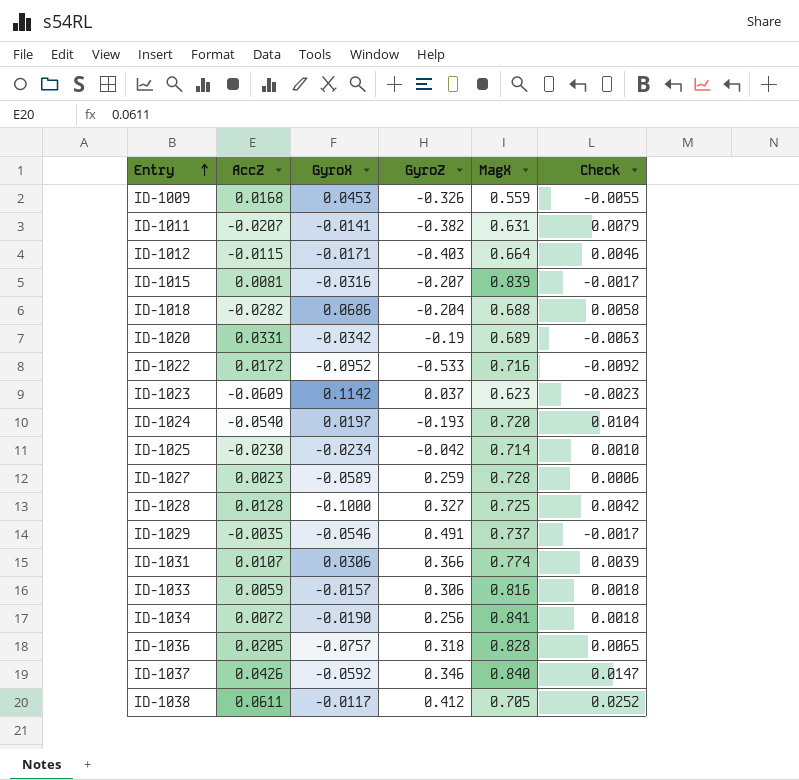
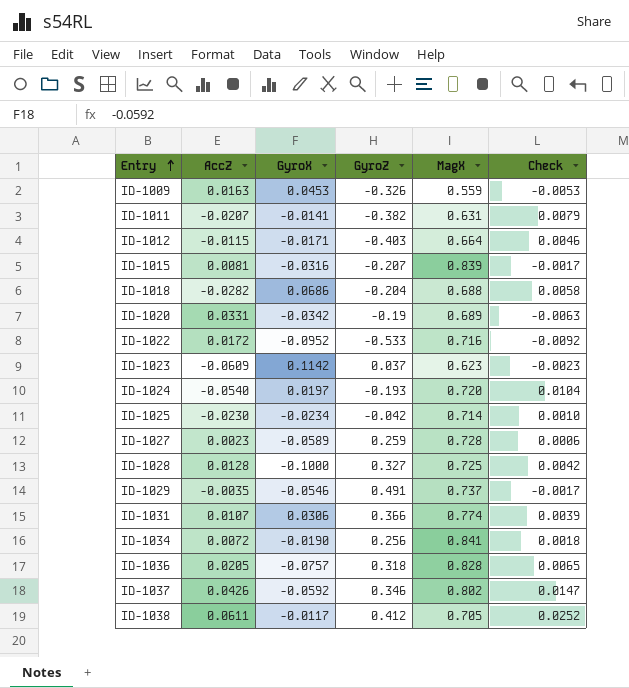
row ID-1033: 0.0059 | -0.0157 | 0.306 | 0.816 | 0.0018 -> none
ID-1009 | AccZ: 0.0168 -> 0.0163
ID-1009 | Check: -0.0055 -> -0.0053
ID-1037 | MagX: 0.840 -> 0.802

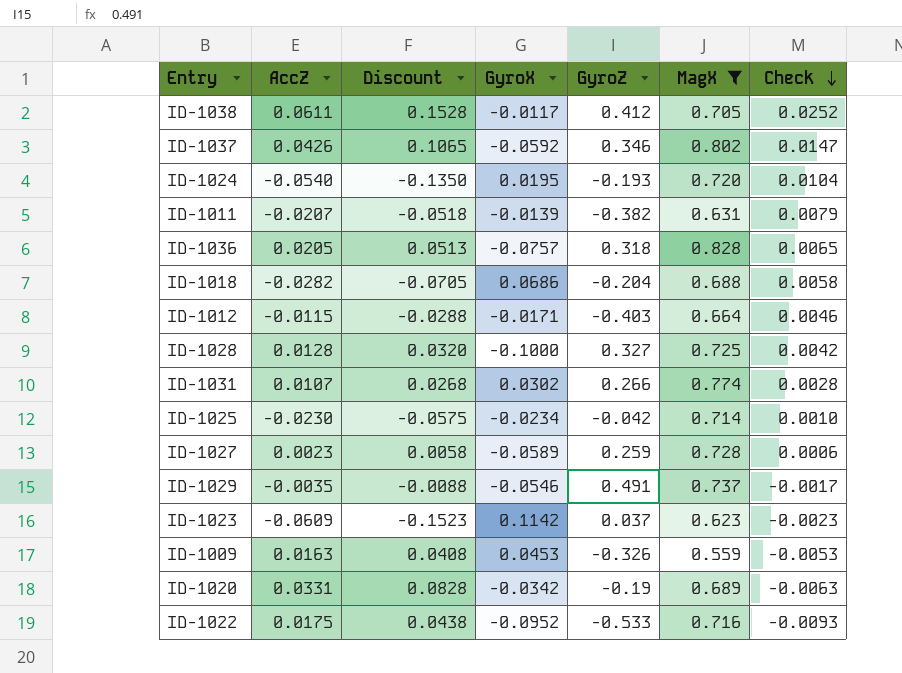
filter: none -> MagX <= 0.828
row order: Entry ascending -> Check descending
column Discount | formula: none -> [AccZ] * 2.5
ID-1024 | GyroX: 0.0197 -> 0.0195
ID-1011 | GyroX: -0.0141 -> -0.0139
ID-1031 | GyroX: 0.0306 -> 0.0302
ID-1031 | GyroZ: 0.366 -> 0.266
ID-1031 | Check: 0.0039 -> 0.0028
ID-1022 | AccZ: 0.0172 -> 0.0175
ID-1022 | Check: -0.0092 -> -0.0093

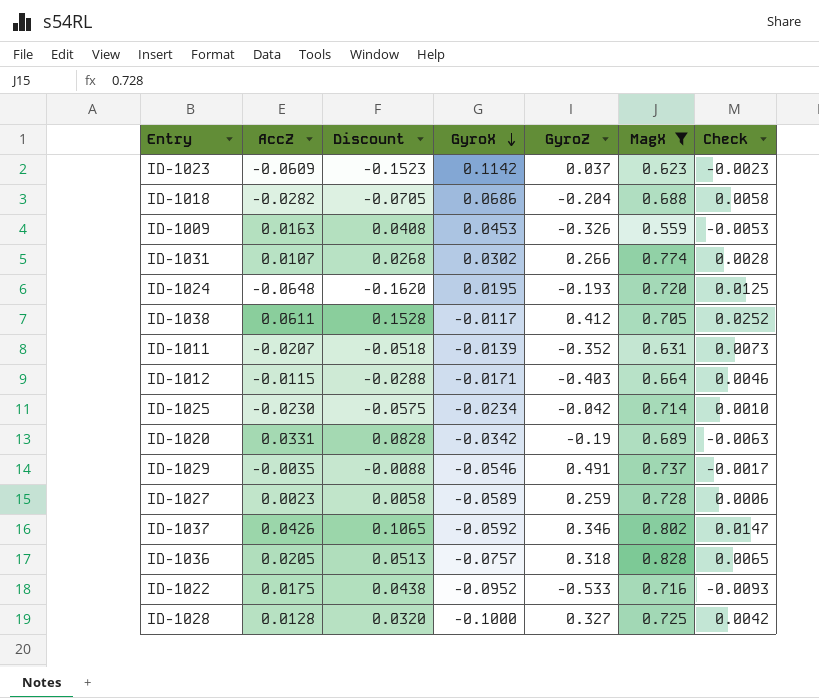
row order: Check descending -> GyroX descending
ID-1024 | AccZ: -0.0540 -> -0.0648
ID-1024 | Discount: -0.1350 -> -0.1620
ID-1024 | Check: 0.0104 -> 0.0125
ID-1011 | GyroZ: -0.382 -> -0.352
ID-1011 | Check: 0.0079 -> 0.0073

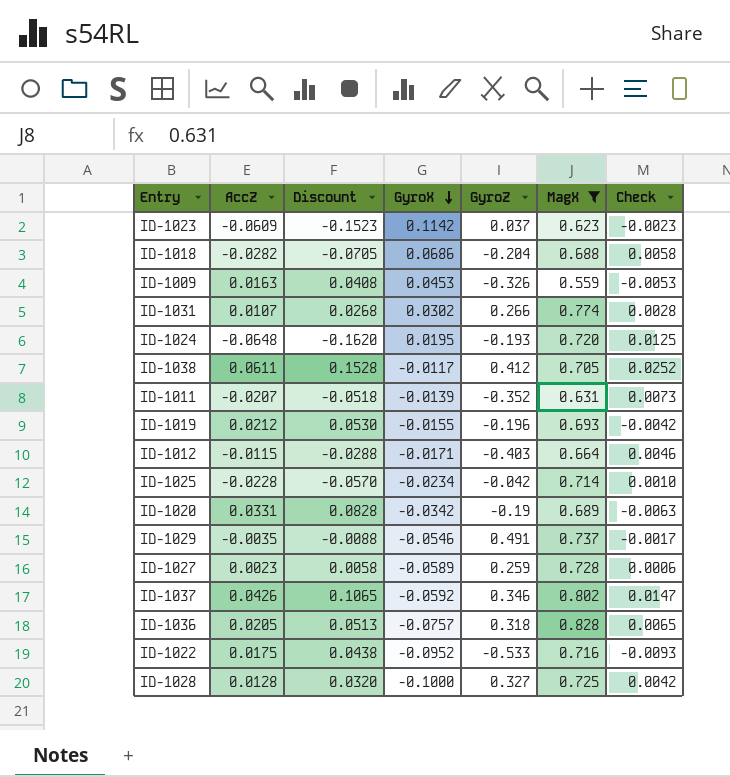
row ID-1019: none -> 0.0212 | 0.0530 | -0.0155 | -0.196 | 0.693 | -0.0042
ID-1025 | AccZ: -0.0230 -> -0.0228
ID-1025 | Discount: -0.0575 -> -0.0570

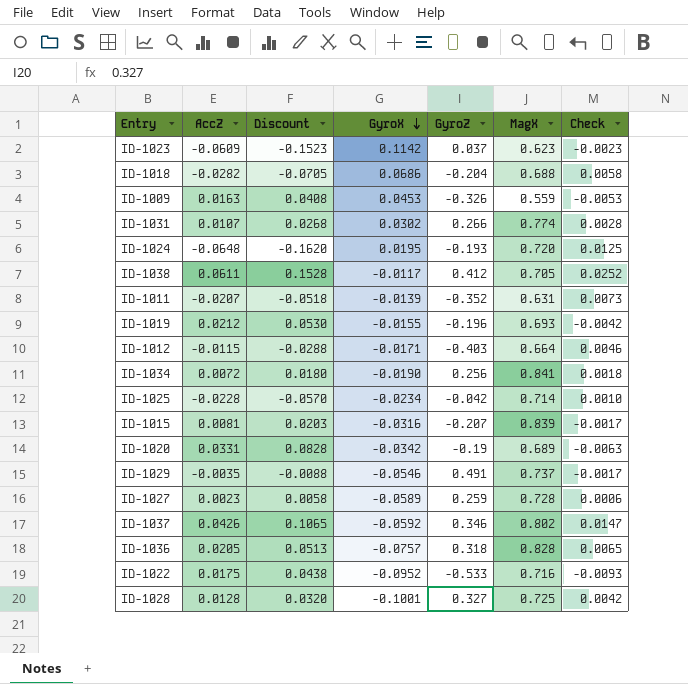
filter: MagX <= 0.828 -> none
ID-1028 | GyroX: -0.1000 -> -0.1001

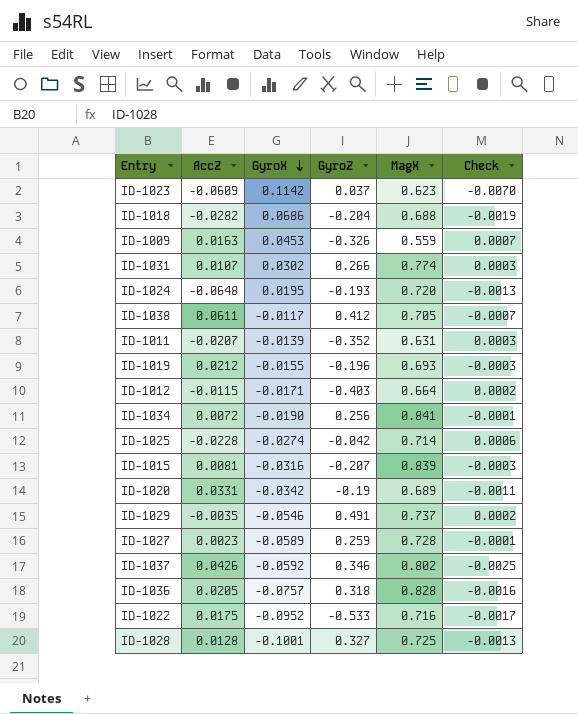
column Discount | formula: [AccZ] * 2.5 -> none
column Check | formula: [AccZ] * [GyroZ] -> [AccZ] * [GyroX]
ID-1025 | GyroX: -0.0234 -> -0.0274

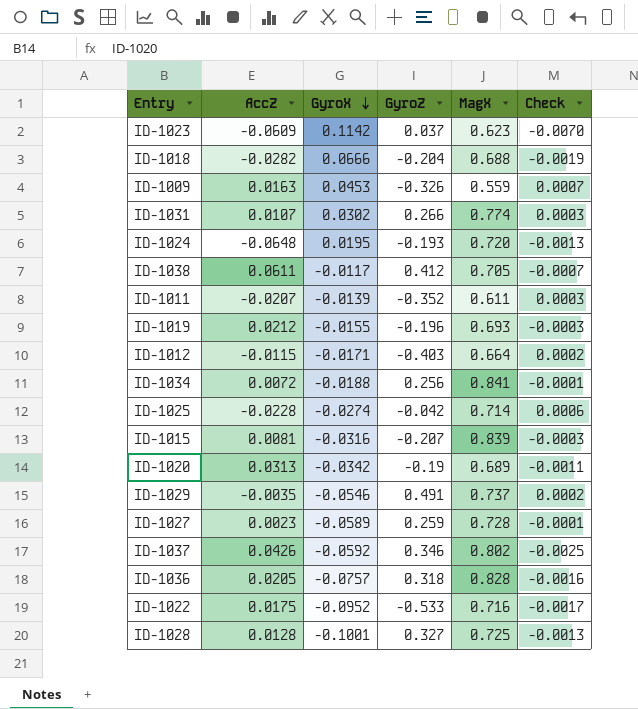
ID-1018 | GyroX: 0.0686 -> 0.0666
ID-1011 | MagX: 0.631 -> 0.611
ID-1034 | GyroX: -0.0190 -> -0.0188
ID-1020 | AccZ: 0.0331 -> 0.0313

